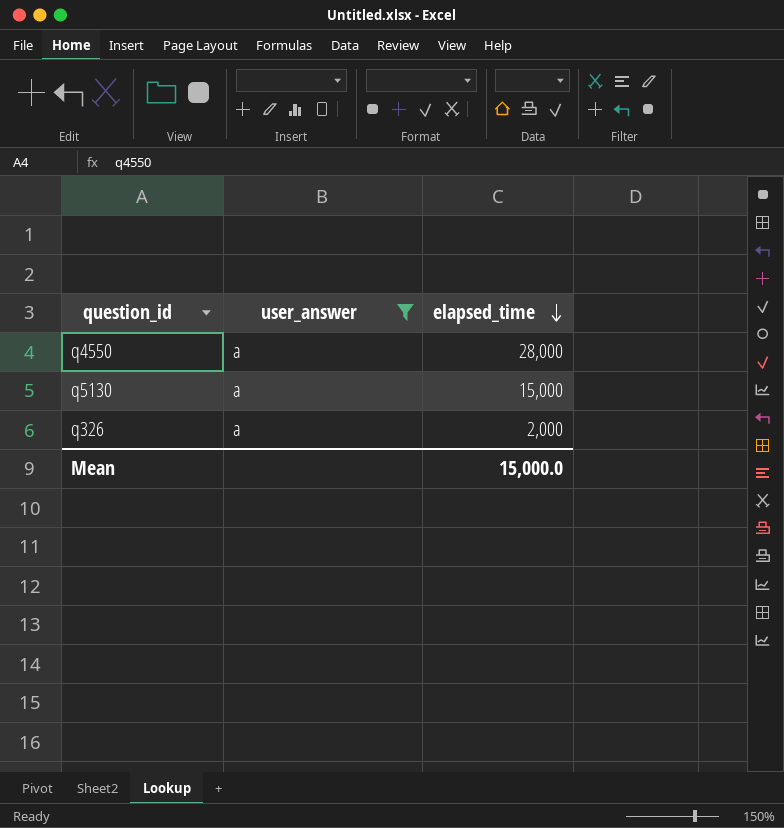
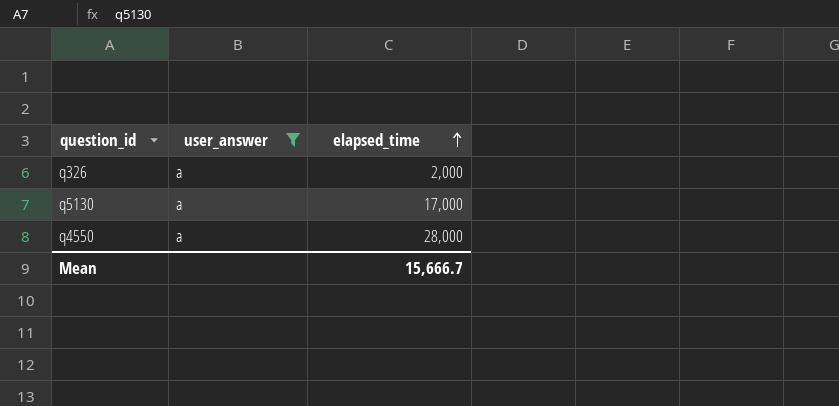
row order: elapsed_time descending -> elapsed_time ascending
q5130 | elapsed_time: 15,000 -> 17,000
Mean | elapsed_time: 15,000.0 -> 15,666.7

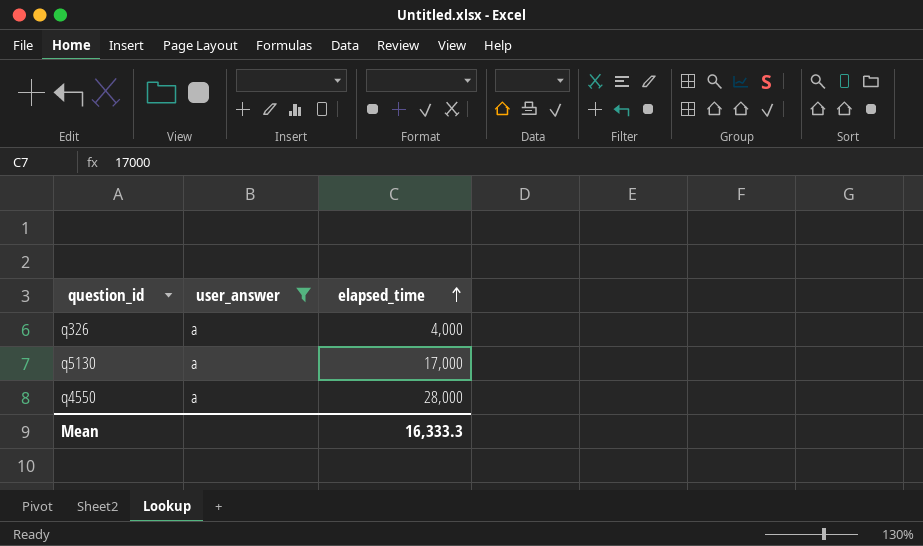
q326 | elapsed_time: 2,000 -> 4,000
Mean | elapsed_time: 15,666.7 -> 16,333.3

